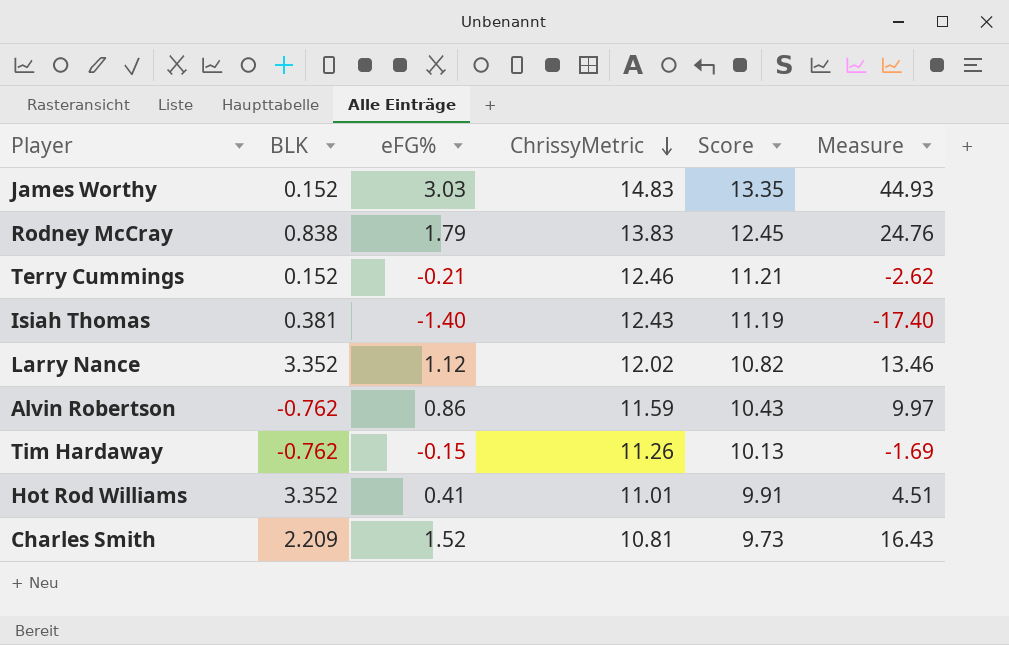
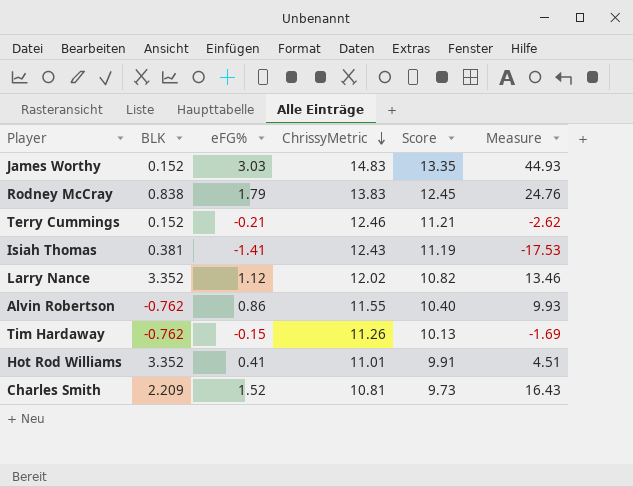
Isiah Thomas | eFG%: -1.40 -> -1.41
Isiah Thomas | Measure: -17.40 -> -17.53
Alvin Robertson | ChrissyMetric: 11.59 -> 11.55
Alvin Robertson | Score: 10.43 -> 10.40
Alvin Robertson | Measure: 9.97 -> 9.93

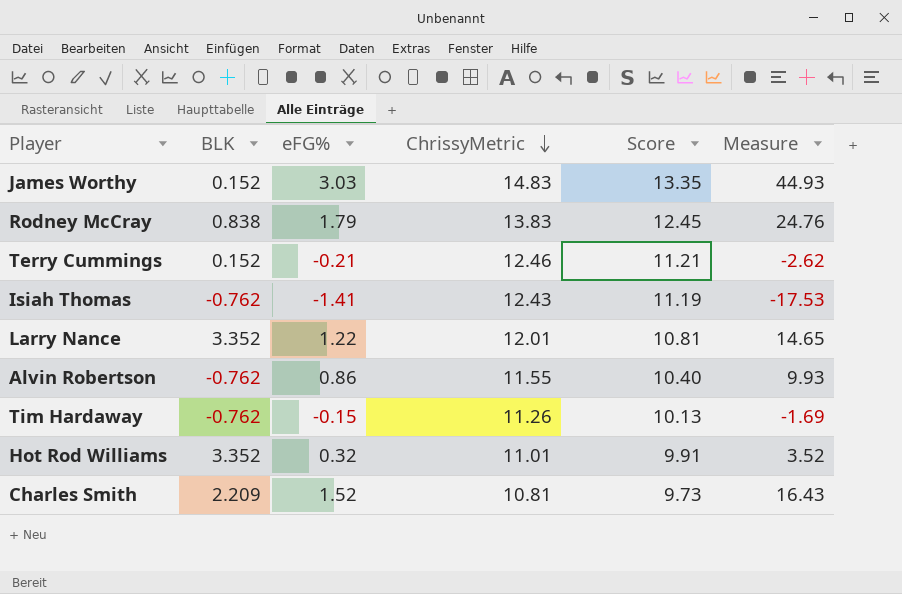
Isiah Thomas | BLK: 0.381 -> -0.762
Larry Nance | eFG%: 1.12 -> 1.22
Larry Nance | ChrissyMetric: 12.02 -> 12.01
Larry Nance | Score: 10.82 -> 10.81
Larry Nance | Measure: 13.46 -> 14.65
Hot Rod Williams | eFG%: 0.41 -> 0.32
Hot Rod Williams | Measure: 4.51 -> 3.52

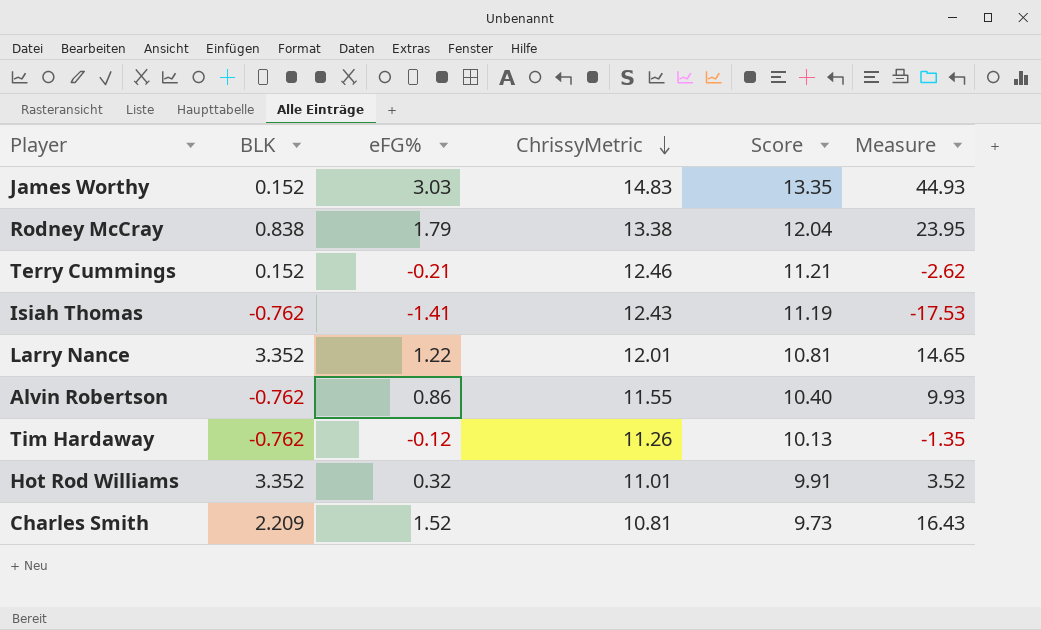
Rodney McCray | ChrissyMetric: 13.83 -> 13.38
Rodney McCray | Score: 12.45 -> 12.04
Rodney McCray | Measure: 24.76 -> 23.95
Tim Hardaway | eFG%: -0.15 -> -0.12
Tim Hardaway | Measure: -1.69 -> -1.35

